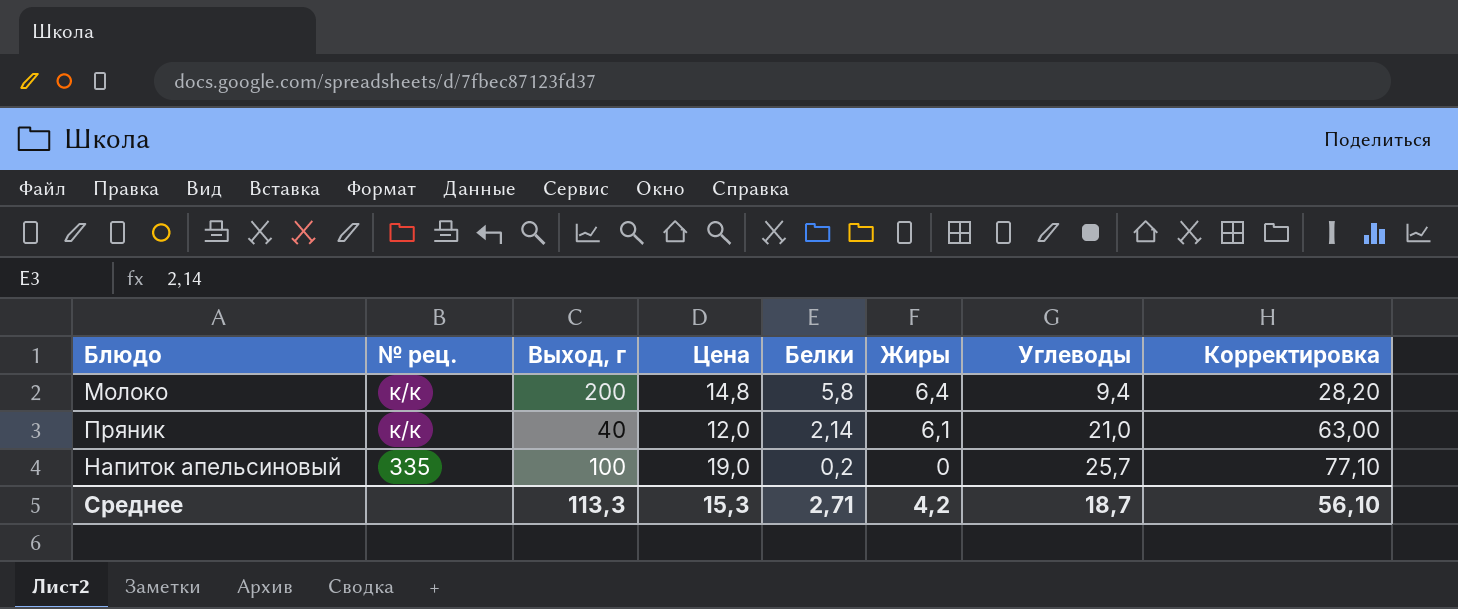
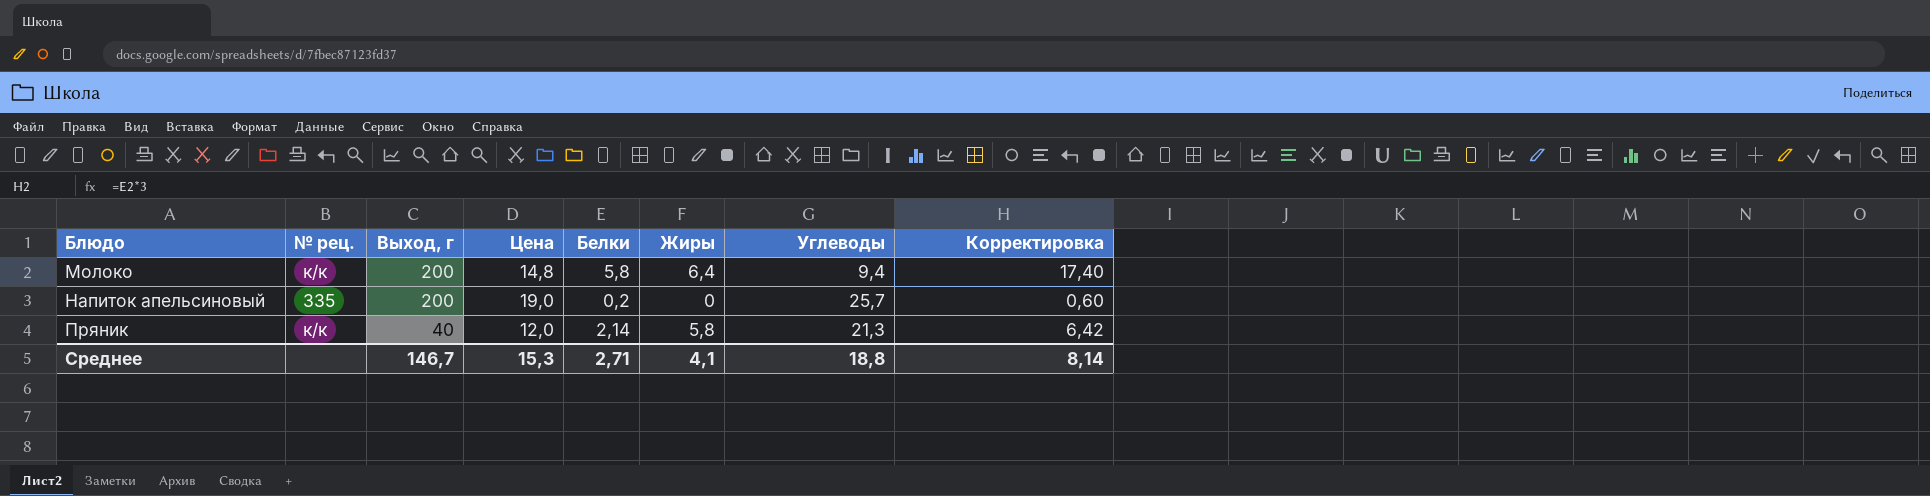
row order: № рец. descending -> Блюдо ascending
column Корректировка | formula: [Углеводы] * 3 -> [Белки] * 3
Напиток апельсиновый | Выход, г: 100 -> 200
Пряник | Жиры: 6,1 -> 5,8
Пряник | Углеводы: 21,0 -> 21,3
Среднее | Выход, г: 113,3 -> 146,7
Среднее | Жиры: 4,2 -> 4,1
Среднее | Углеводы: 18,7 -> 18,8
Среднее | Корректировка: 56,10 -> 8,14

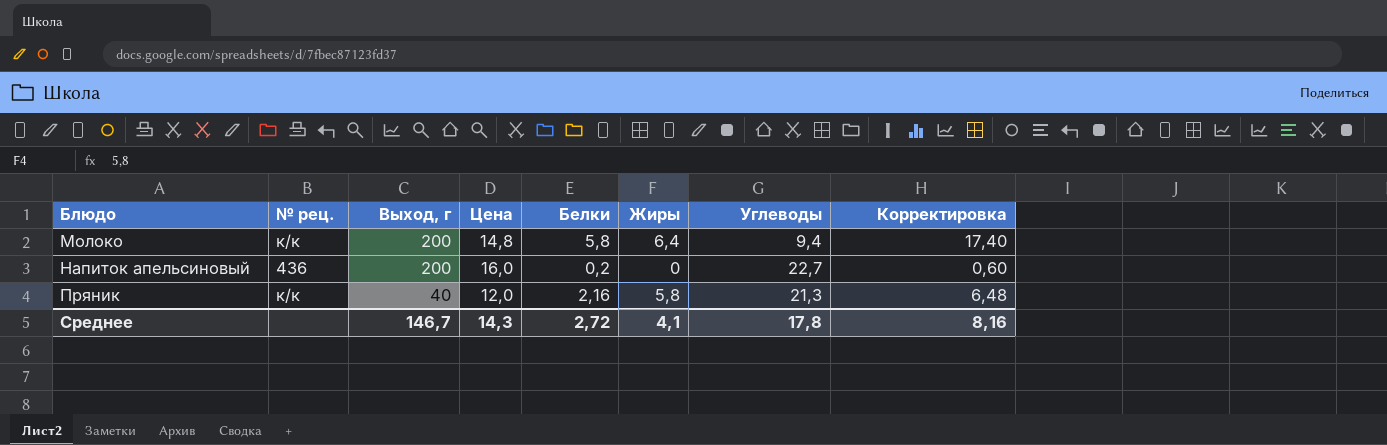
Напиток апельсиновый | № рец.: 335 -> 436
Напиток апельсиновый | Цена: 19,0 -> 16,0
Напиток апельсиновый | Углеводы: 25,7 -> 22,7
Пряник | Белки: 2,14 -> 2,16
Пряник | Корректировка: 6,42 -> 6,48
Среднее | Цена: 15,3 -> 14,3
Среднее | Белки: 2,71 -> 2,72
Среднее | Углеводы: 18,8 -> 17,8
Среднее | Корректировка: 8,14 -> 8,16

